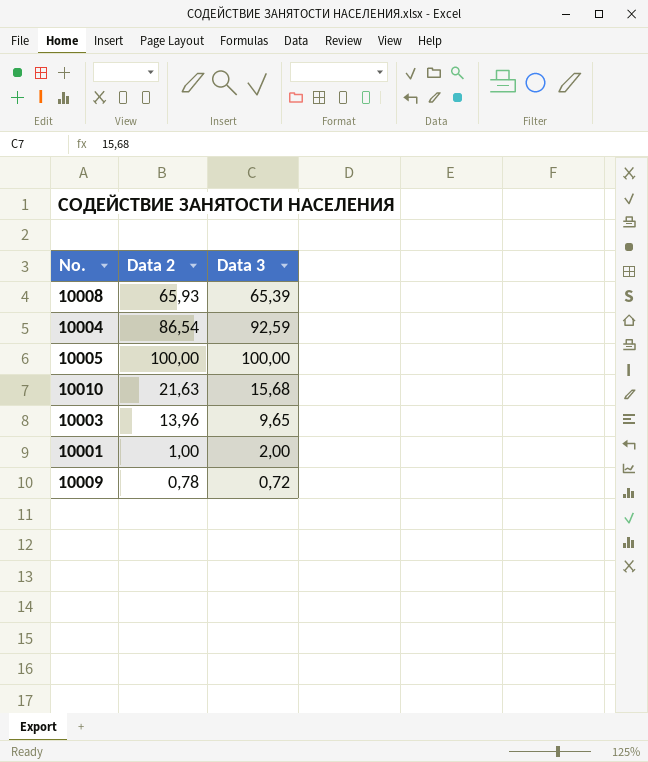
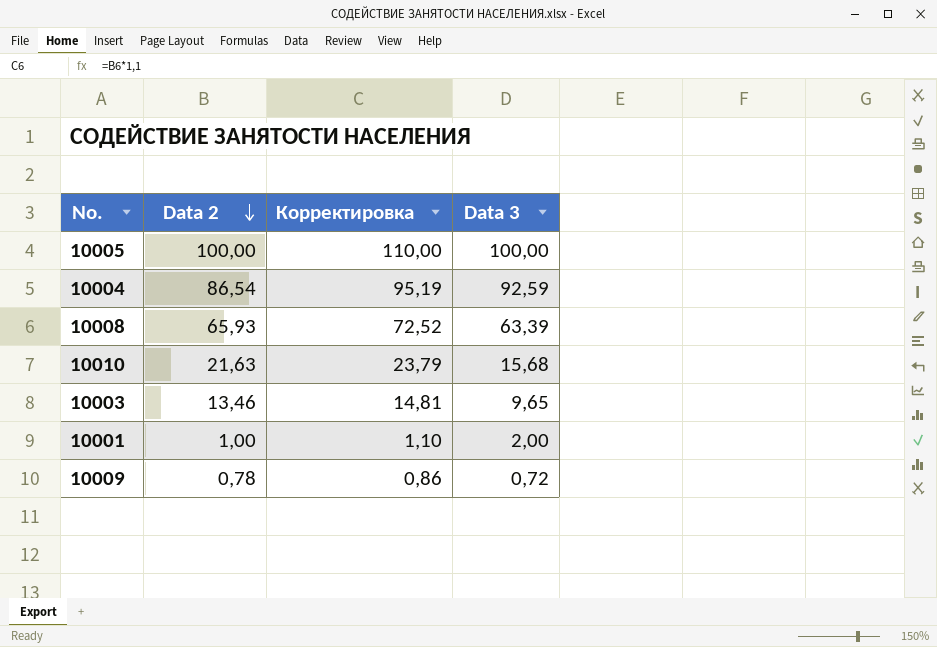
row order: none -> Data 2 descending
column Корректировка | formula: none -> [Data 2] * 1,1
10008 | Data 3: 65,39 -> 63,39
10003 | Data 2: 13,96 -> 13,46

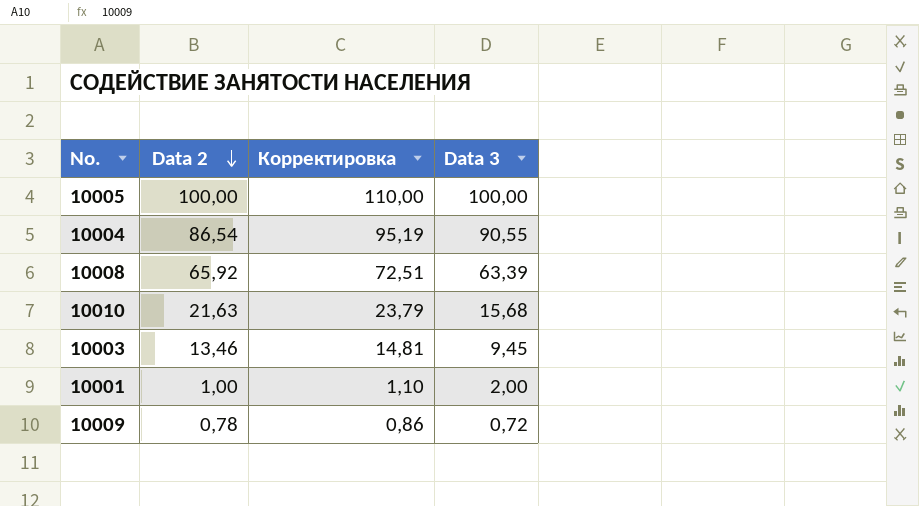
10004 | Data 3: 92,59 -> 90,55
10008 | Data 2: 65,93 -> 65,92
10008 | Корректировка: 72,52 -> 72,51
10003 | Data 3: 9,65 -> 9,45

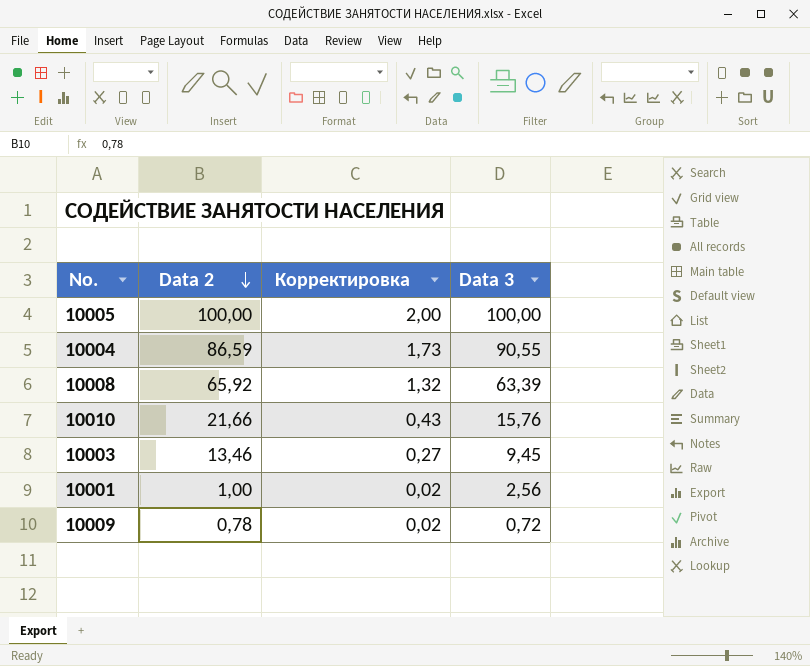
column Корректировка | formula: [Data 2] * 1,1 -> [Data 2] * 0,02
10004 | Data 2: 86,54 -> 86,59
10010 | Data 2: 21,63 -> 21,66
10010 | Data 3: 15,68 -> 15,76
10001 | Data 3: 2,00 -> 2,56

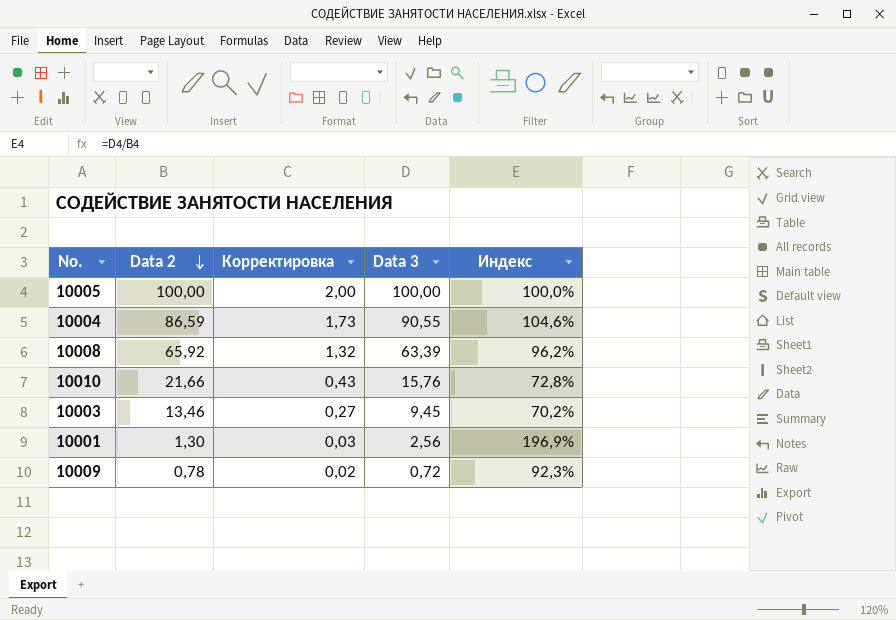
column Индекс | formula: none -> [Data 3] / [Data 2]
10001 | Data 2: 1,00 -> 1,30
10001 | Корректировка: 0,02 -> 0,03

